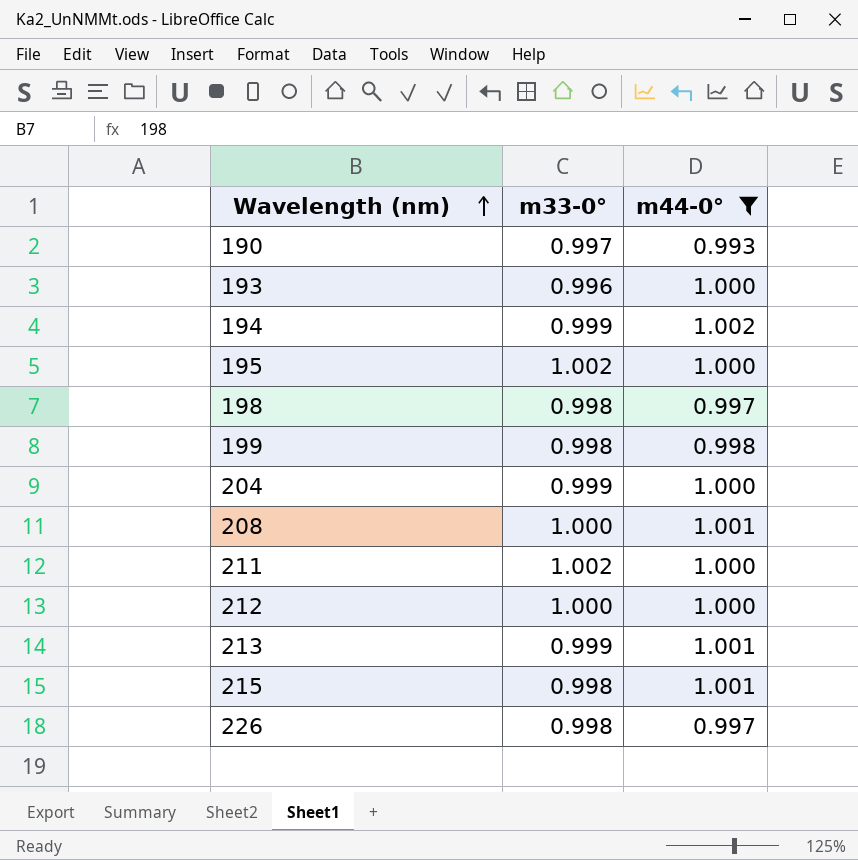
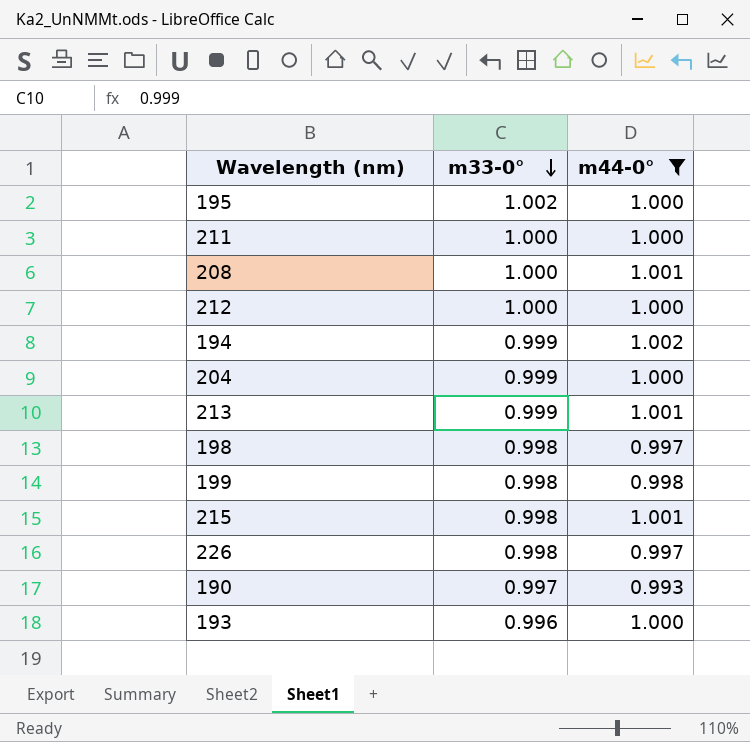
row order: Wavelength (nm) ascending -> m33-0° descending
211 | m33-0°: 1.002 -> 1.000

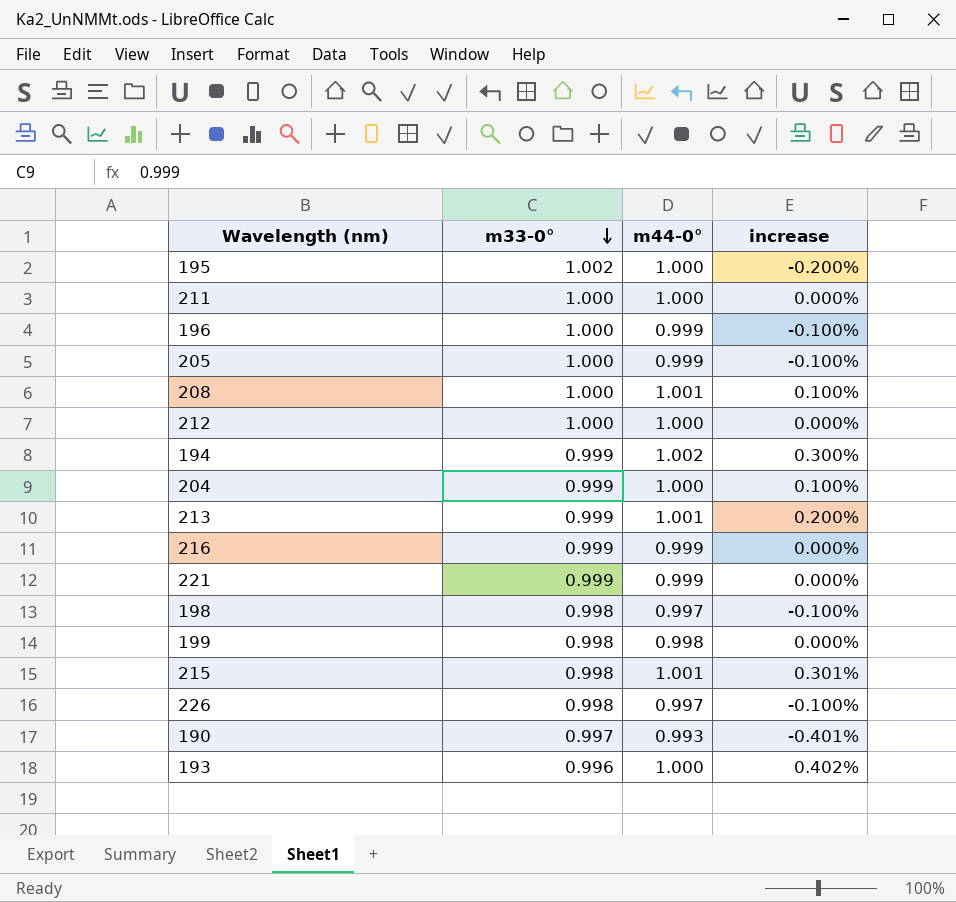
filter: m44-0° != 0.999 -> none
column increase | formula: none -> ([m44-0°] - [m33-0°]) / [m33-0°]

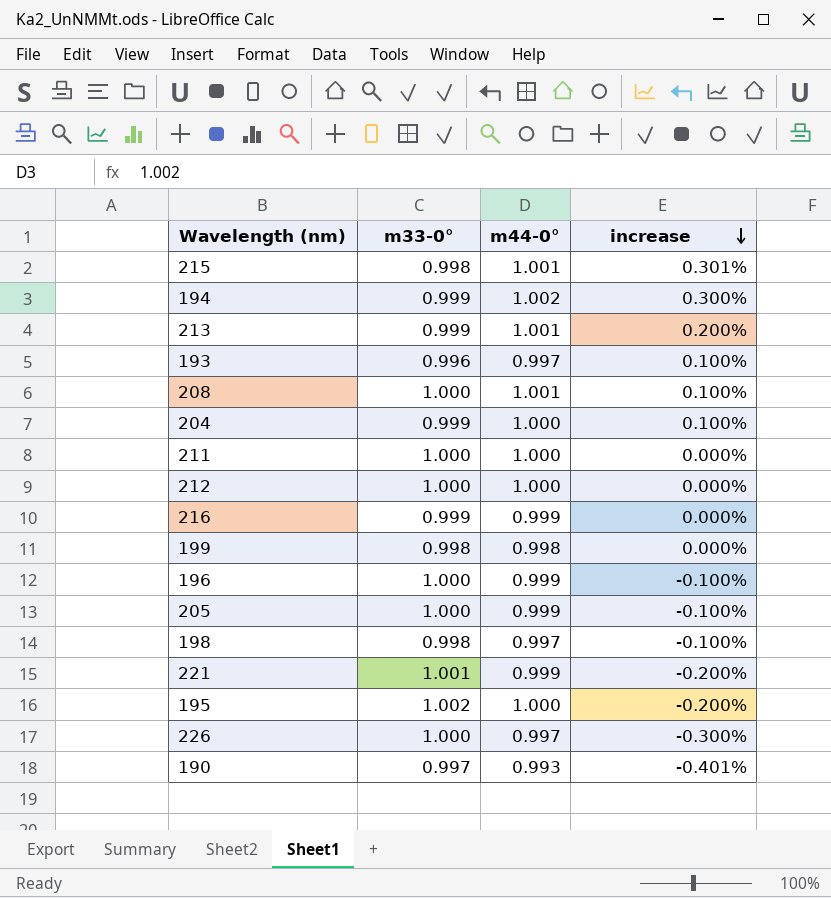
row order: m33-0° descending -> increase descending
193 | m44-0°: 1.000 -> 0.997
193 | increase: 0.402% -> 0.100%
221 | m33-0°: 0.999 -> 1.001
221 | increase: 0.000% -> -0.200%
226 | m33-0°: 0.998 -> 1.000
226 | increase: -0.100% -> -0.300%

